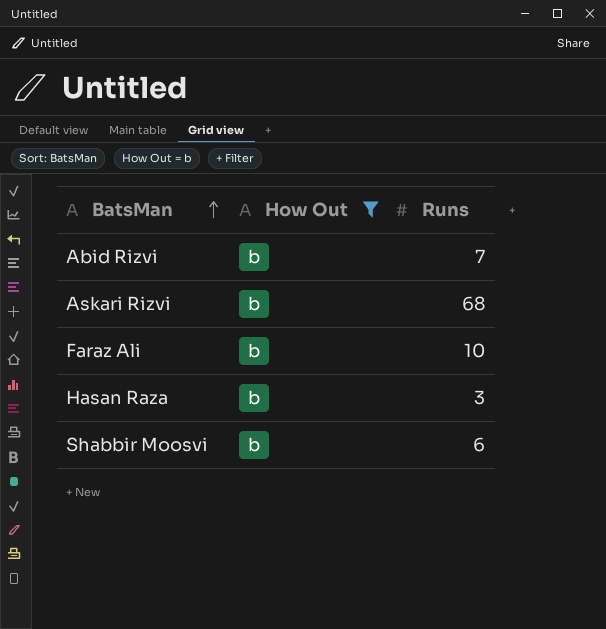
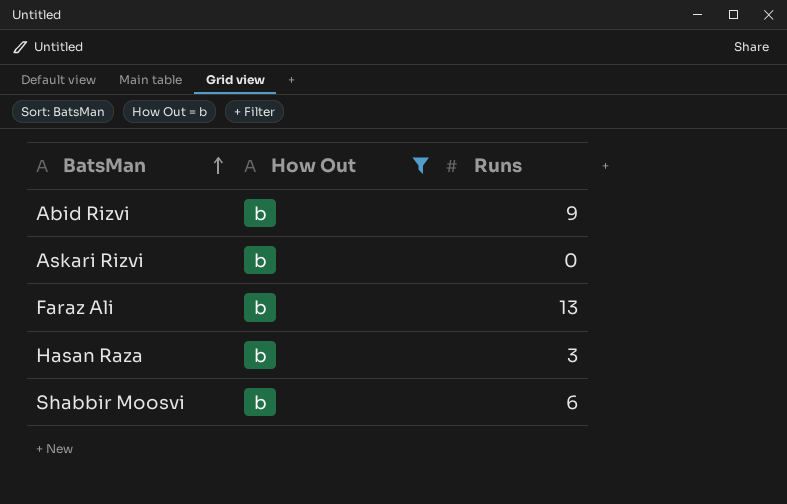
Abid Rizvi | Runs: 7 -> 9
Askari Rizvi | Runs: 68 -> 0
Faraz Ali | Runs: 10 -> 13

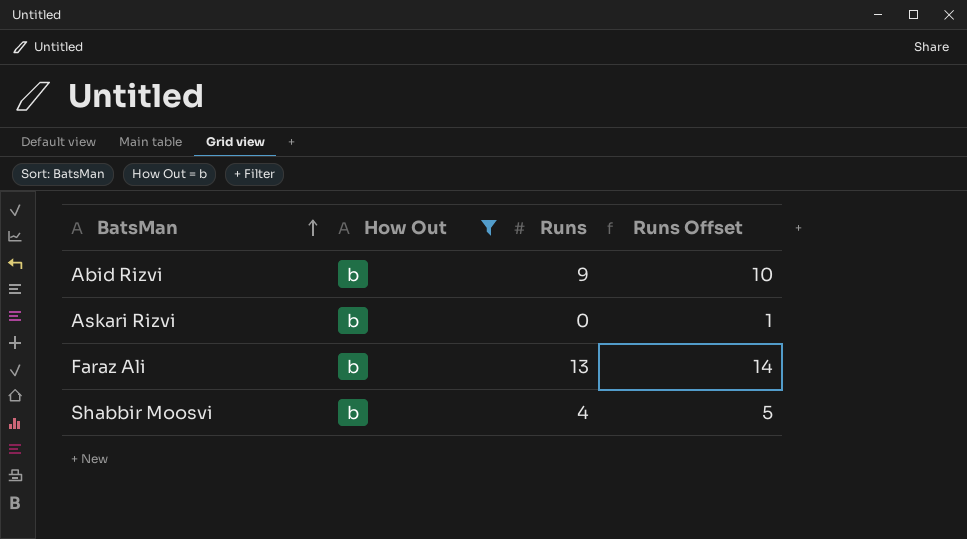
column Runs Offset | formula: none -> [Runs] + 1
row Hasan Raza: b | 3 -> none
Shabbir Moosvi | Runs: 6 -> 4

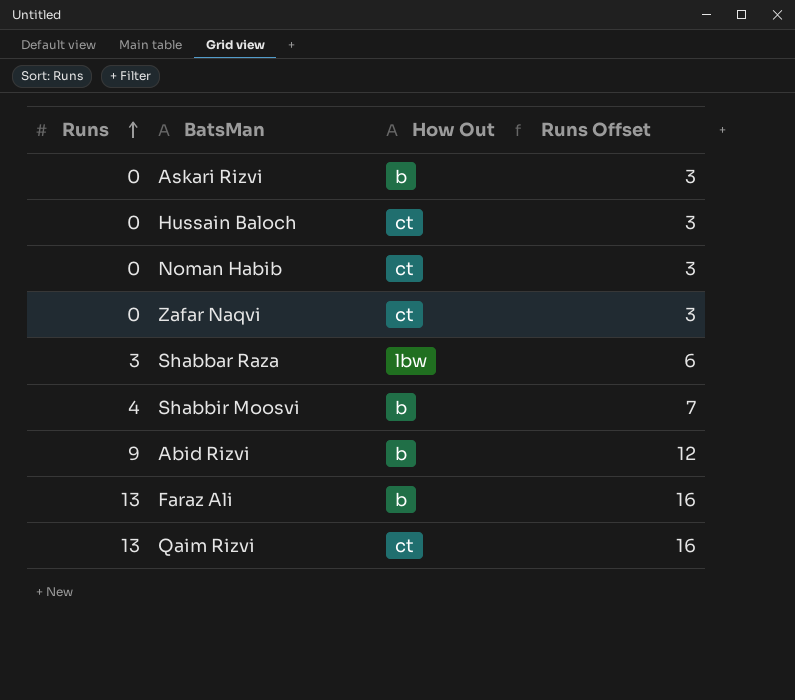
filter: How Out = b -> none
row order: BatsMan ascending -> Runs ascending
column Runs | position: 3 -> 1
column Runs Offset | formula: [Runs] + 1 -> [Runs] + 3

